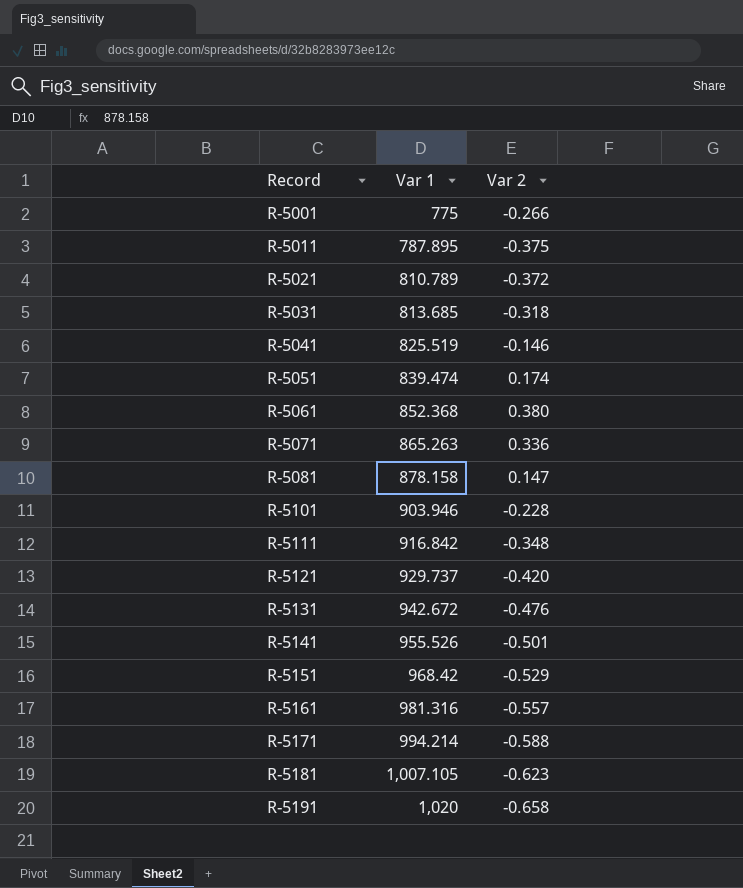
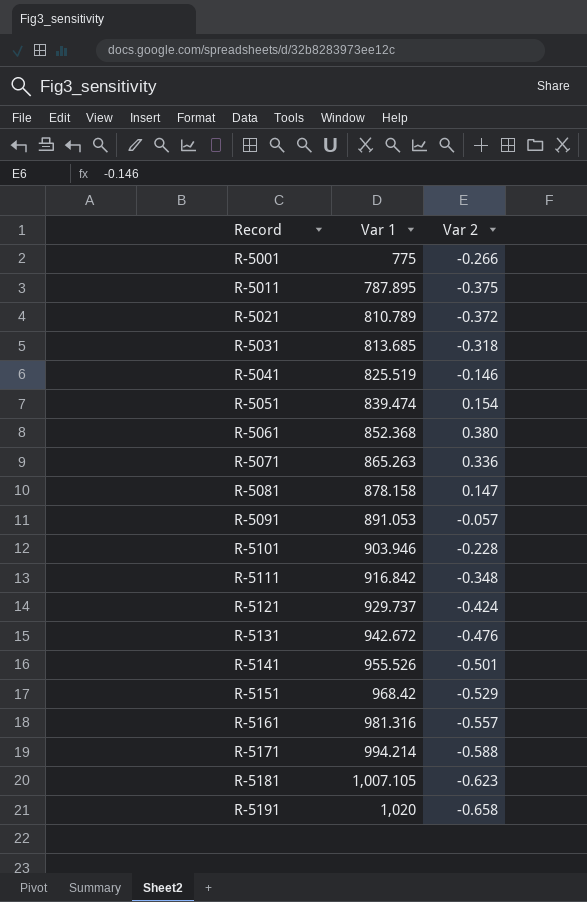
R-5051 | Var 2: 0.174 -> 0.154
row R-5091: none -> 891.053 | -0.057
R-5121 | Var 2: -0.420 -> -0.424

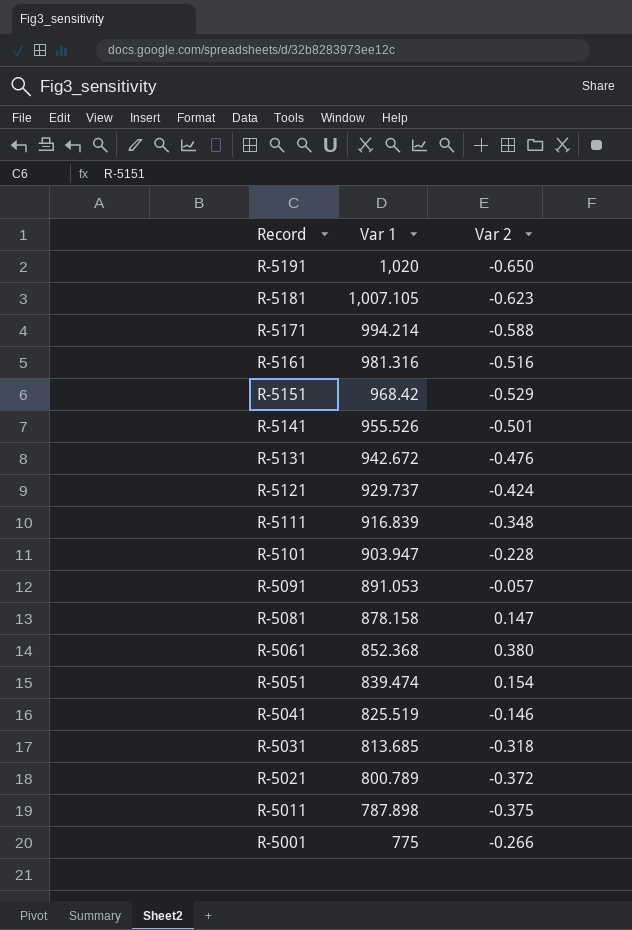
row order: Record ascending -> Record descending
row R-5071: 865.263 | 0.336 -> none
R-5191 | Var 2: -0.658 -> -0.650
R-5161 | Var 2: -0.557 -> -0.516
R-5111 | Var 1: 916.842 -> 916.839
R-5101 | Var 1: 903.946 -> 903.947
R-5021 | Var 1: 810.789 -> 800.789
R-5011 | Var 1: 787.895 -> 787.898

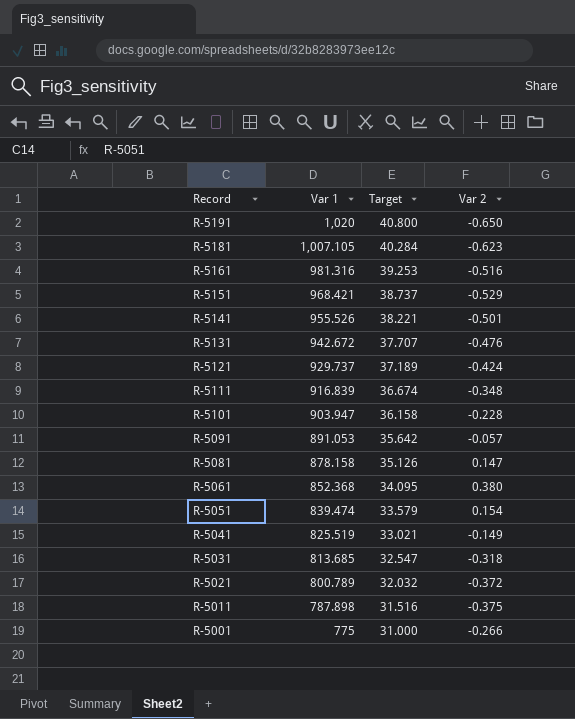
column Target | formula: none -> [Var 1] * 0.04
row R-5171: 994.214 | -0.588 -> none
R-5151 | Var 1: 968.42 -> 968.421
R-5041 | Var 2: -0.146 -> -0.149

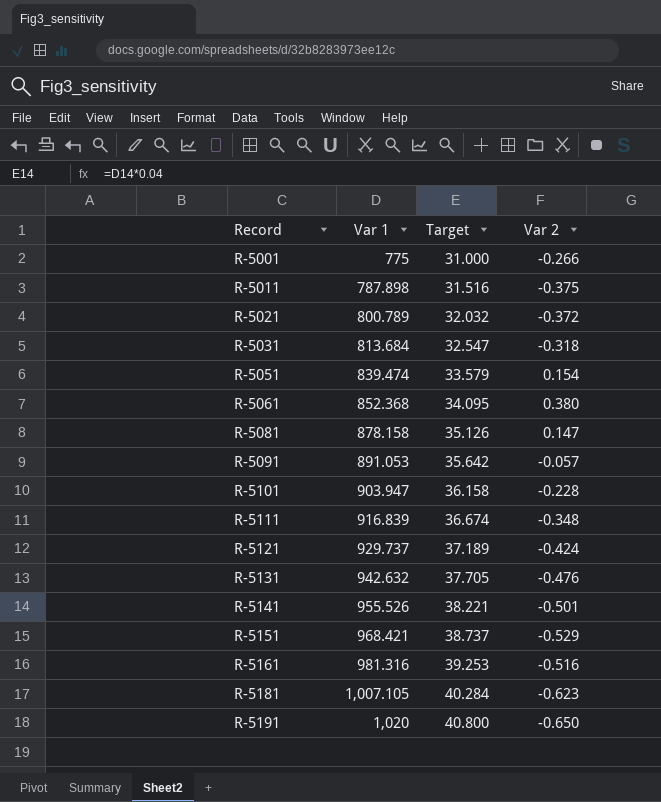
row order: Record descending -> Record ascending
row R-5041: 825.519 | 33.021 | -0.149 -> none
R-5031 | Var 1: 813.685 -> 813.684
R-5131 | Var 1: 942.672 -> 942.632
R-5131 | Target: 37.707 -> 37.705

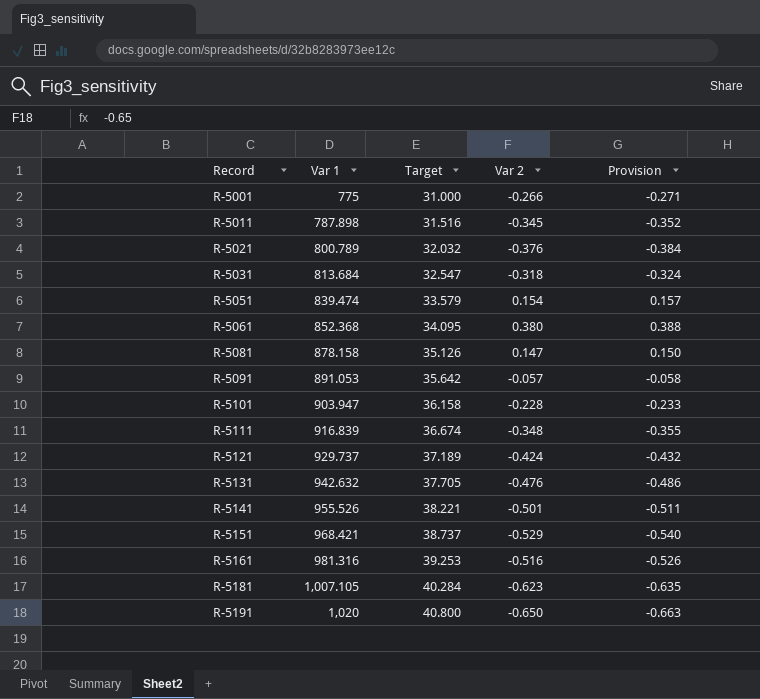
column Provision | formula: none -> [Var 2] * 1.02
R-5011 | Var 2: -0.375 -> -0.345
R-5021 | Var 2: -0.372 -> -0.376

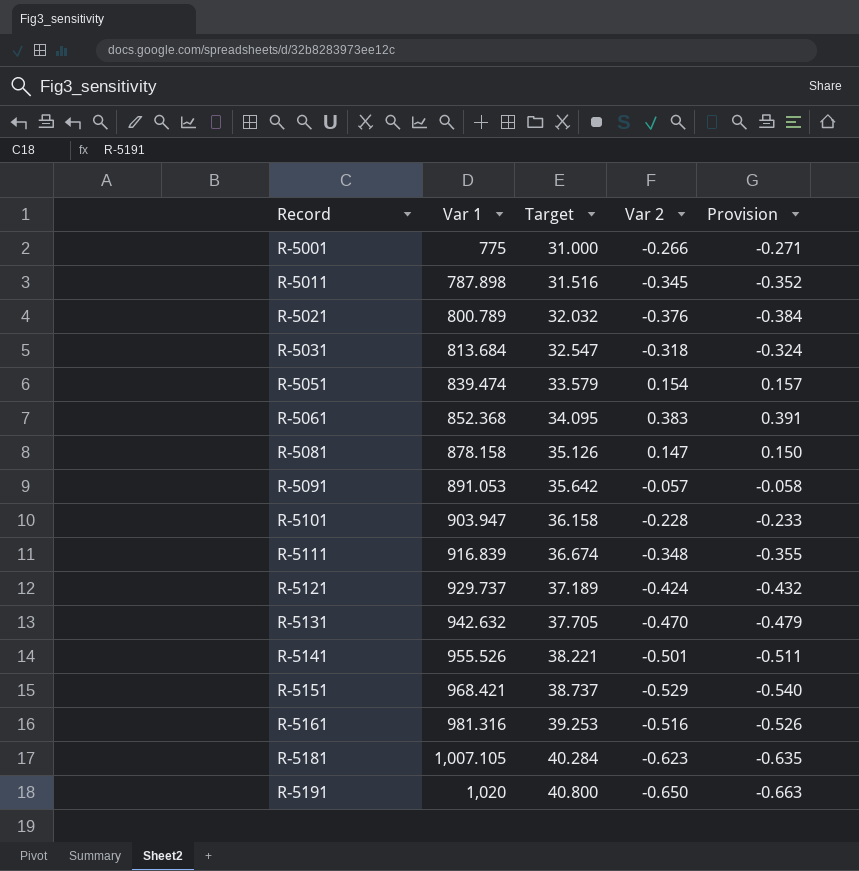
R-5061 | Var 2: 0.380 -> 0.383
R-5061 | Provision: 0.388 -> 0.391
R-5131 | Var 2: -0.476 -> -0.470
R-5131 | Provision: -0.486 -> -0.479

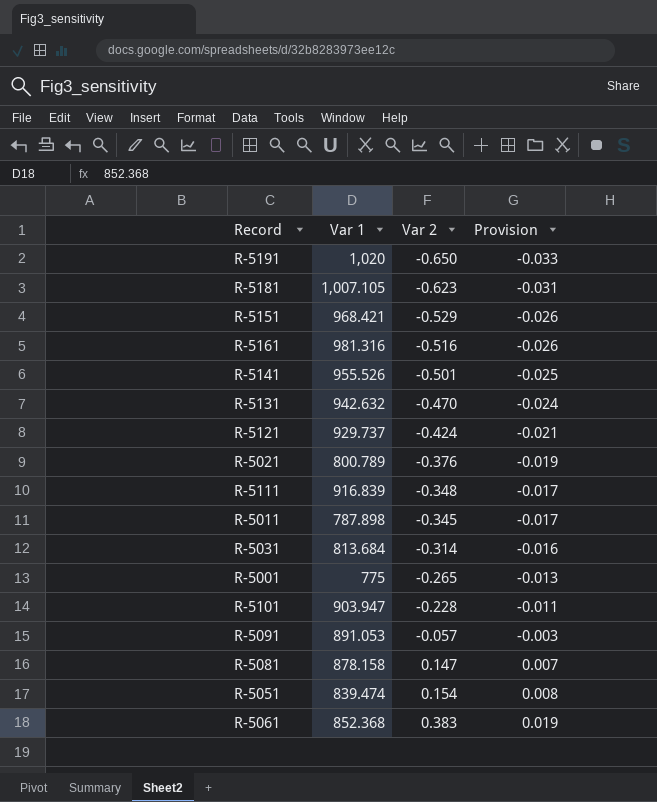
row order: Record ascending -> Var 2 ascending
column Target | formula: [Var 1] * 0.04 -> none
column Provision | formula: [Var 2] * 1.02 -> [Var 2] * 0.05
R-5031 | Var 2: -0.318 -> -0.314
R-5001 | Var 2: -0.266 -> -0.265

